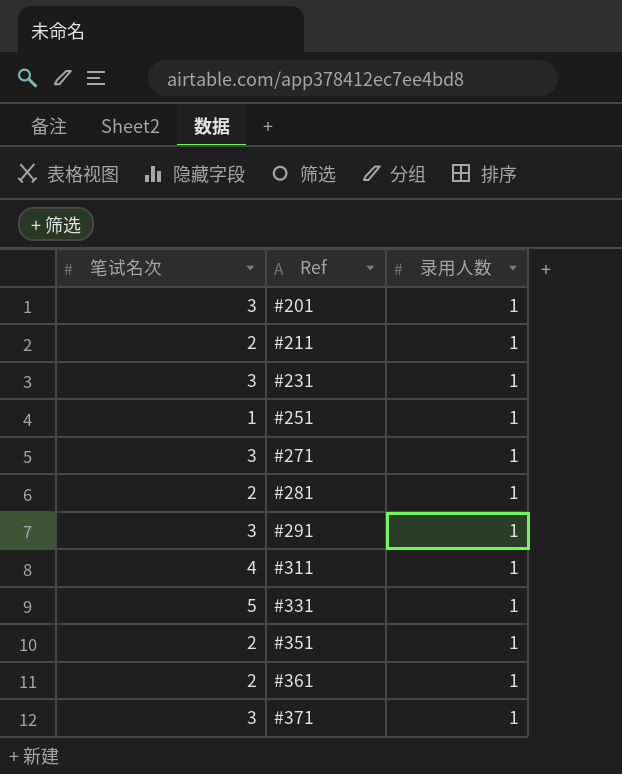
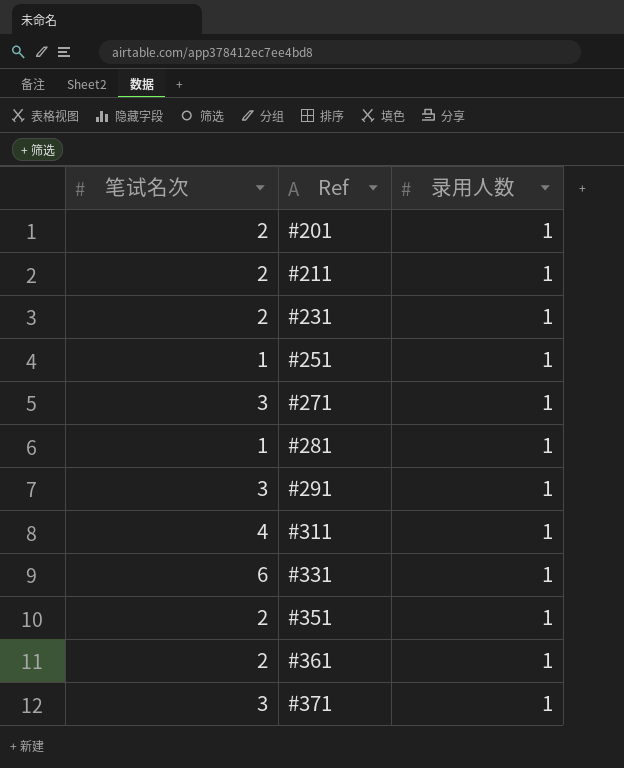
#201 | 笔试名次: 3 -> 2
#231 | 笔试名次: 3 -> 2
#281 | 笔试名次: 2 -> 1
#331 | 笔试名次: 5 -> 6

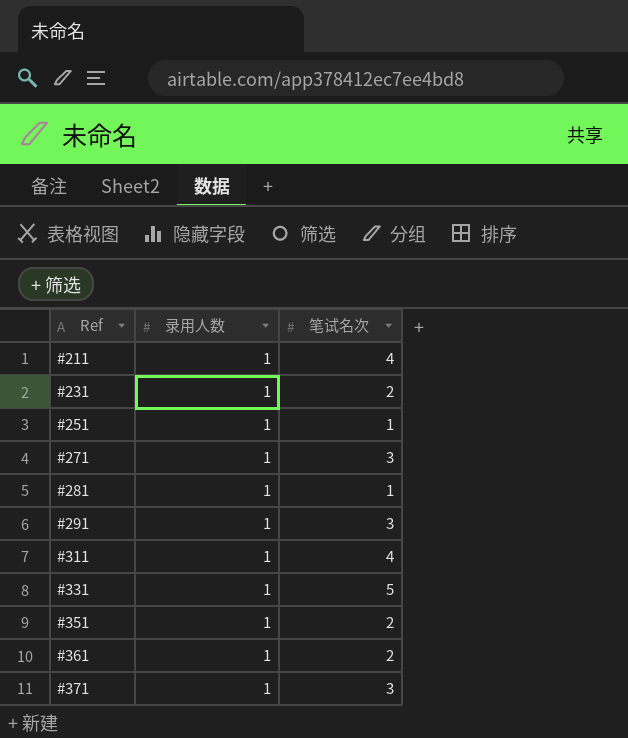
column 笔试名次 | position: 1 -> 3
row #201: 2 | 1 -> none
#211 | 笔试名次: 2 -> 4
#331 | 笔试名次: 6 -> 5

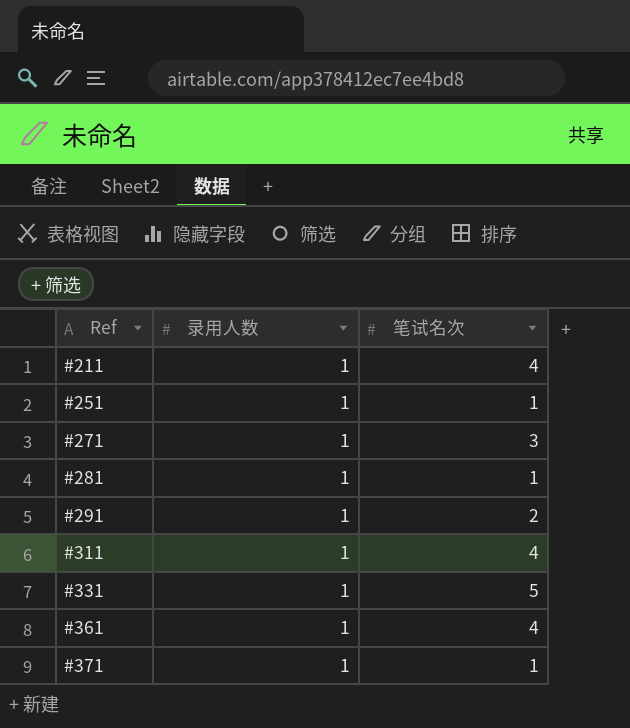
row #231: 1 | 2 -> none
row #351: 1 | 2 -> none
#291 | 笔试名次: 3 -> 2
#361 | 笔试名次: 2 -> 4
#371 | 笔试名次: 3 -> 1

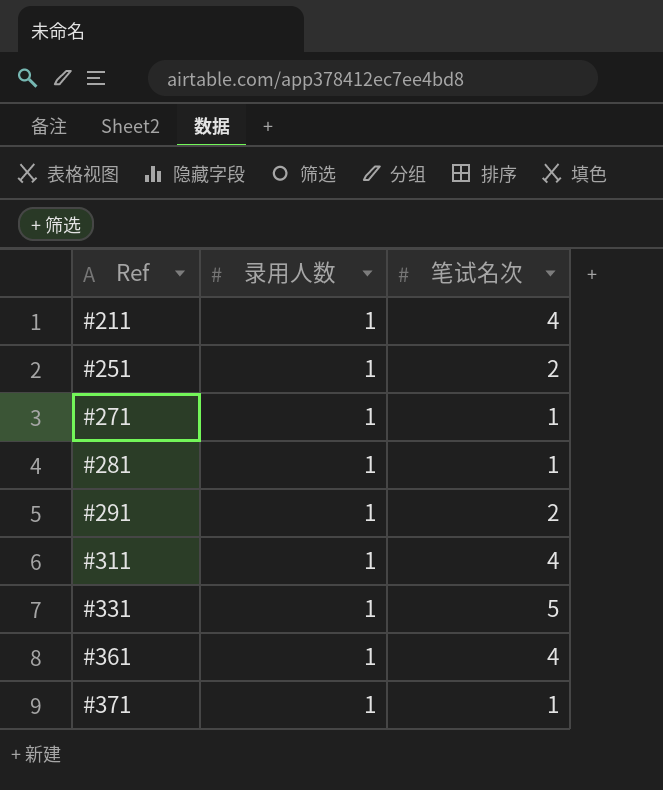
#251 | 笔试名次: 1 -> 2
#271 | 笔试名次: 3 -> 1

